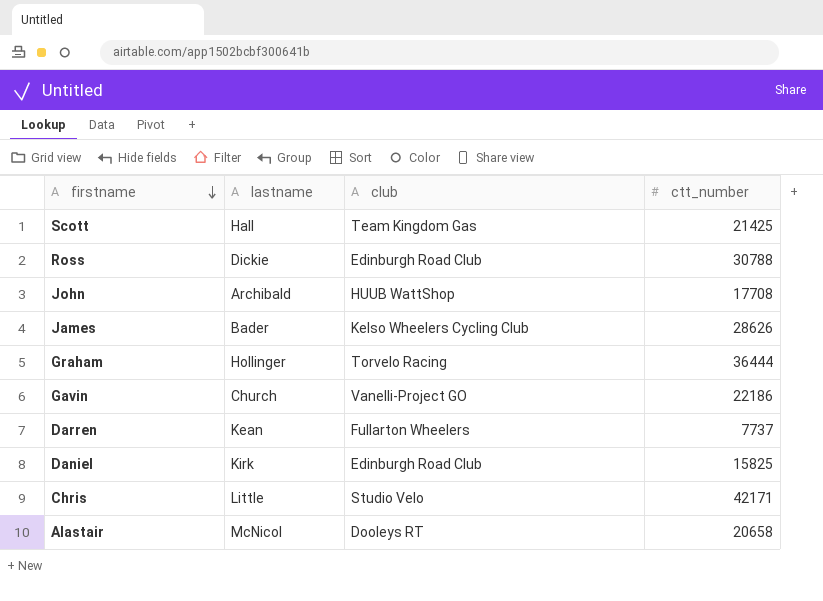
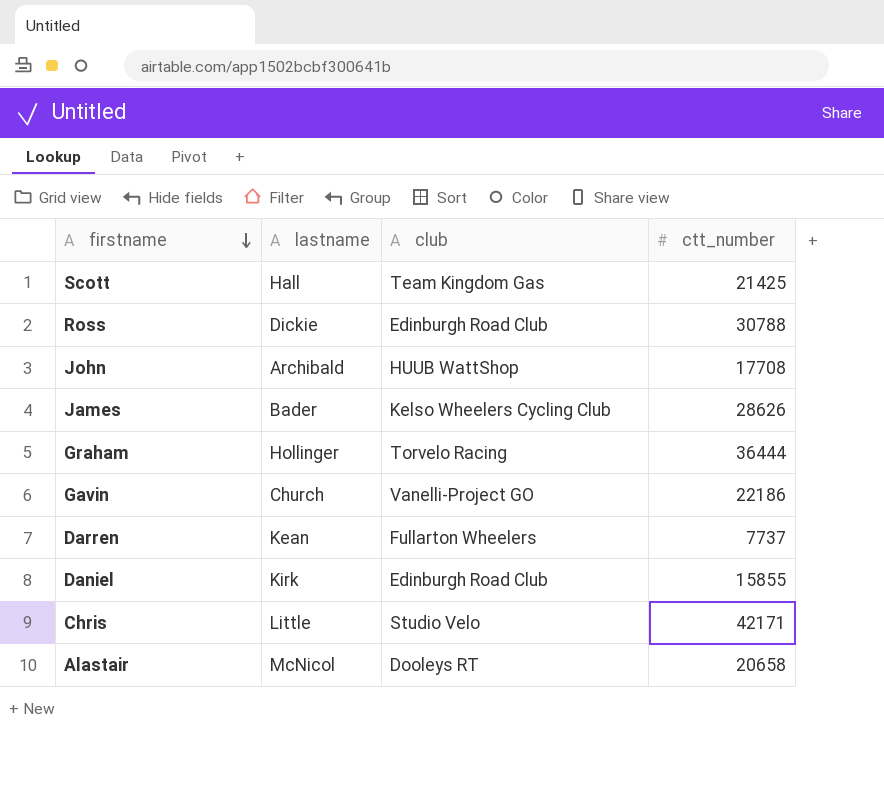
Daniel | ctt_number: 15825 -> 15855

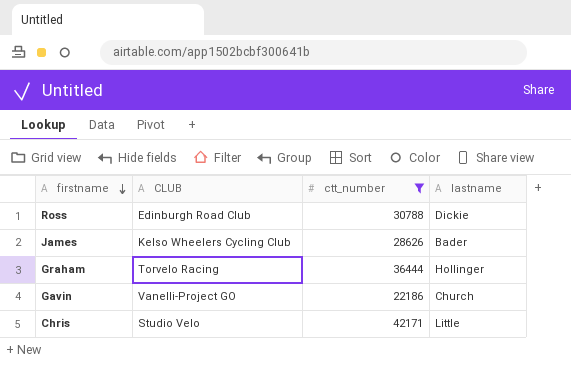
filter: none -> ctt_number >= 22186
column name: club -> CLUB
column lastname | position: 2 -> 4

